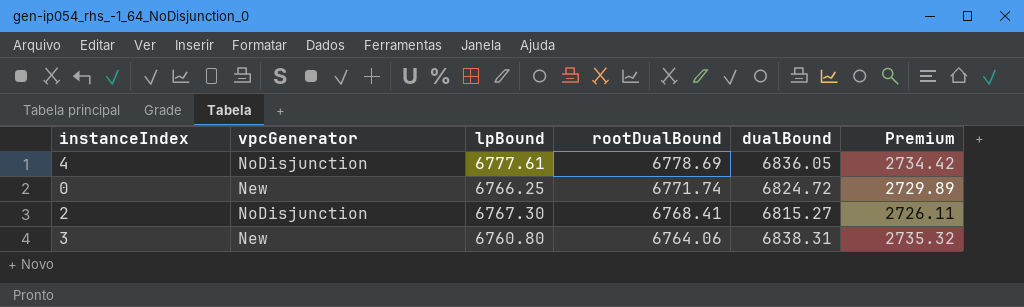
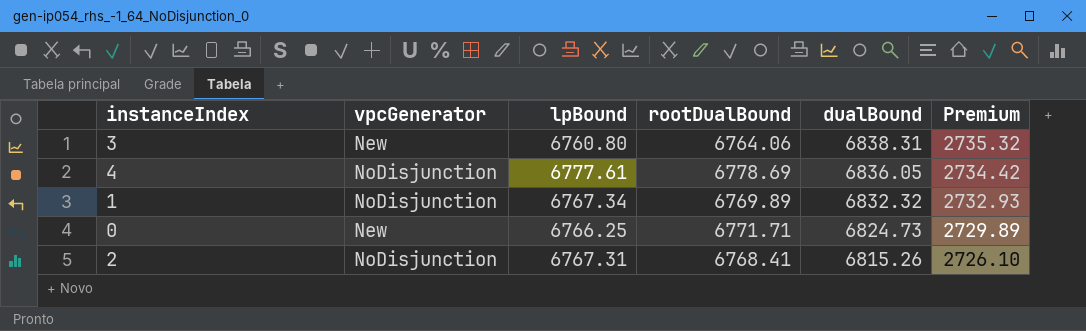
row order: rootDualBound descending -> dualBound descending
row 1: none -> NoDisjunction | 6767.34 | 6769.89 | 6832.32 | 2732.93
0 | rootDualBound: 6771.74 -> 6771.71
0 | dualBound: 6824.72 -> 6824.73
2 | lpBound: 6767.30 -> 6767.31
2 | dualBound: 6815.27 -> 6815.26
2 | Premium: 2726.11 -> 2726.10

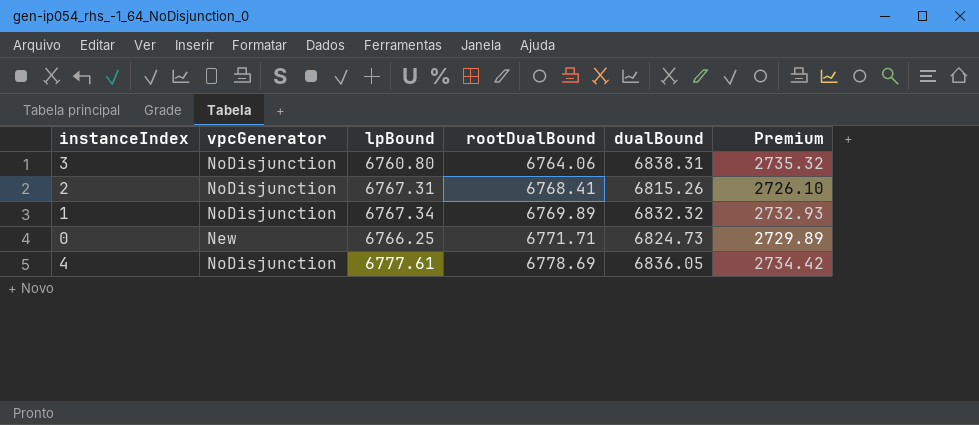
row order: dualBound descending -> rootDualBound ascending
3 | vpcGenerator: New -> NoDisjunction

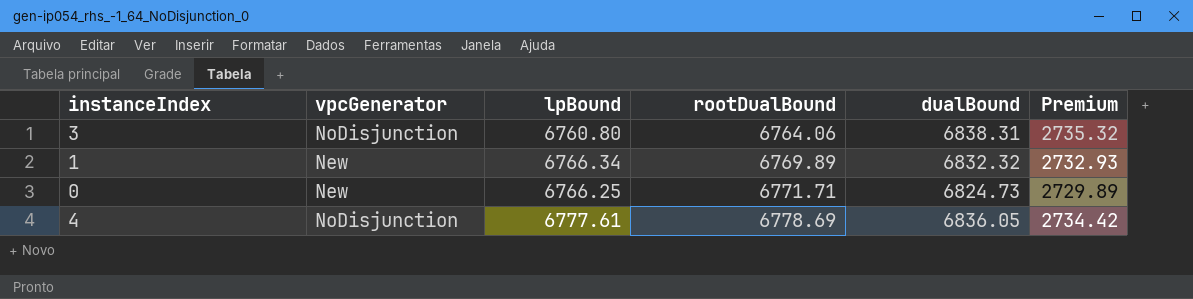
row 2: NoDisjunction | 6767.31 | 6768.41 | 6815.26 | 2726.10 -> none
1 | vpcGenerator: NoDisjunction -> New
1 | lpBound: 6767.34 -> 6766.34

